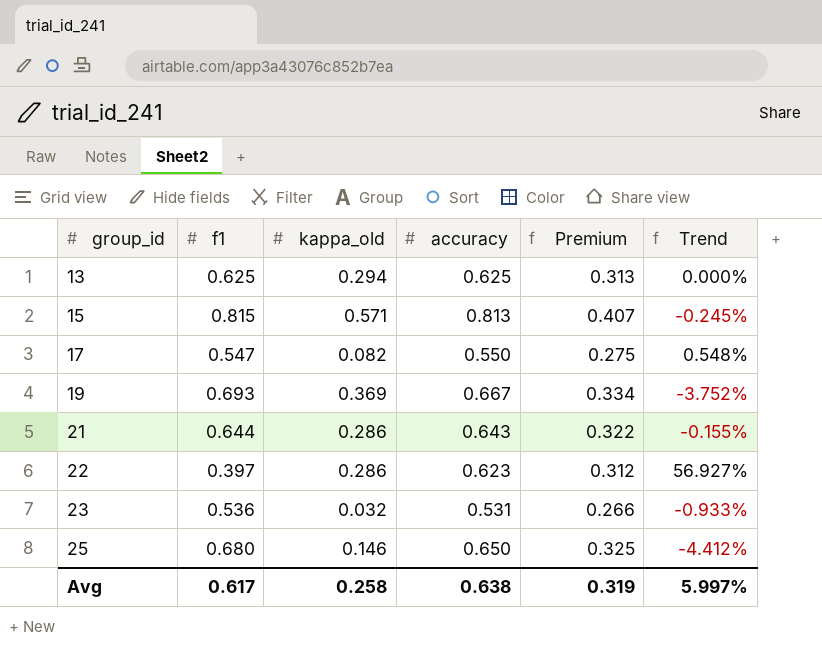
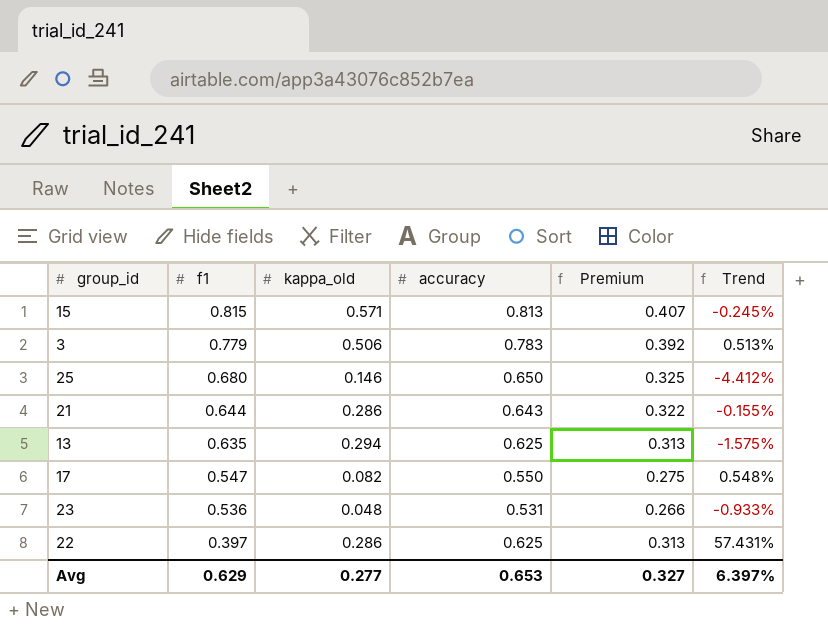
row order: group_id ascending -> f1 descending
row 19: 0.693 | 0.369 | 0.667 | 0.334 | -3.752% -> none
row 3: none -> 0.779 | 0.506 | 0.783 | 0.392 | 0.513%
13 | f1: 0.625 -> 0.635
13 | Trend: 0.000% -> -1.575%
23 | kappa_old: 0.032 -> 0.048
22 | accuracy: 0.623 -> 0.625
22 | Premium: 0.312 -> 0.313
22 | Trend: 56.927% -> 57.431%
Avg | f1: 0.617 -> 0.629
Avg | kappa_old: 0.258 -> 0.277
Avg | accuracy: 0.638 -> 0.653
Avg | Premium: 0.319 -> 0.327
Avg | Trend: 5.997% -> 6.397%

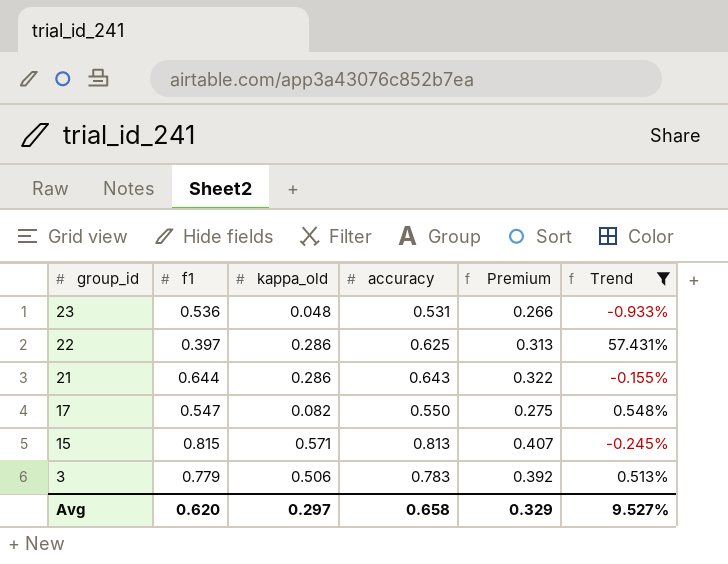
filter: none -> Trend >= -0.933%
row order: f1 descending -> group_id descending
Avg | f1: 0.629 -> 0.620
Avg | kappa_old: 0.277 -> 0.297
Avg | accuracy: 0.653 -> 0.658
Avg | Premium: 0.327 -> 0.329
Avg | Trend: 6.397% -> 9.527%

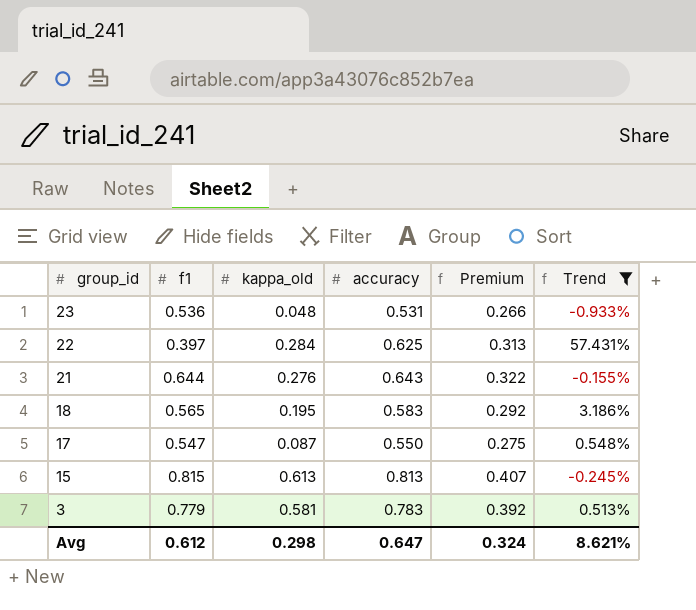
22 | kappa_old: 0.286 -> 0.284
21 | kappa_old: 0.286 -> 0.276
row 18: none -> 0.565 | 0.195 | 0.583 | 0.292 | 3.186%
17 | kappa_old: 0.082 -> 0.087
15 | kappa_old: 0.571 -> 0.613
3 | kappa_old: 0.506 -> 0.581
Avg | f1: 0.620 -> 0.612
Avg | kappa_old: 0.297 -> 0.298
Avg | accuracy: 0.658 -> 0.647
Avg | Premium: 0.329 -> 0.324
Avg | Trend: 9.527% -> 8.621%

